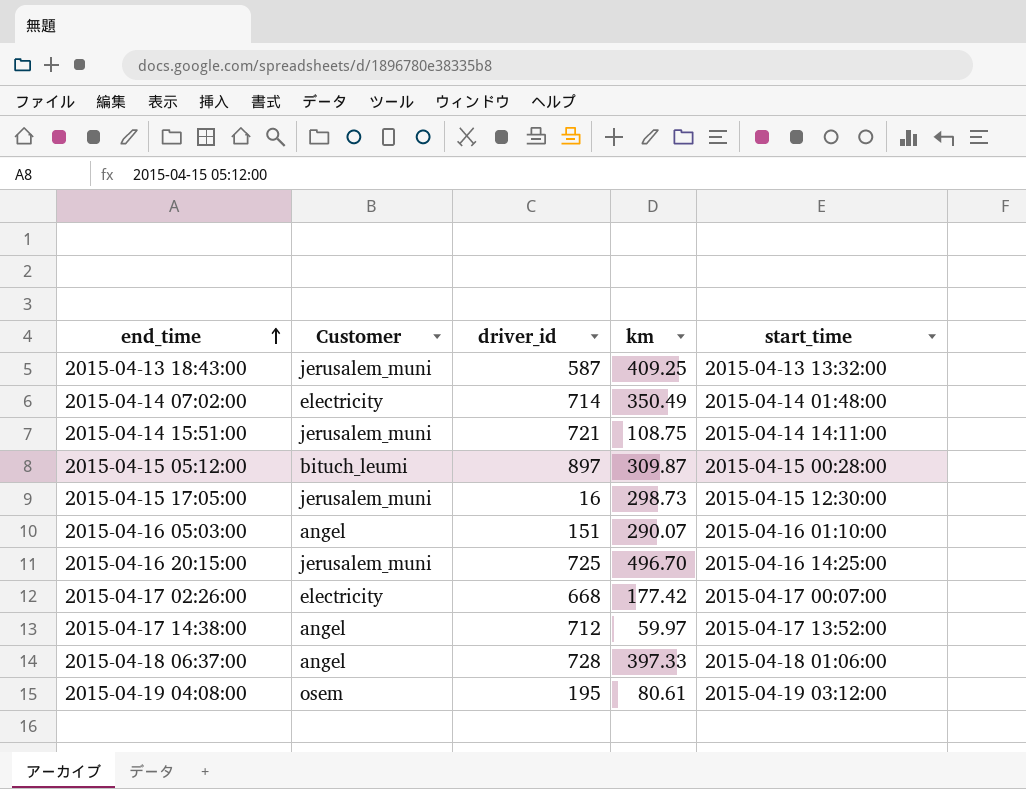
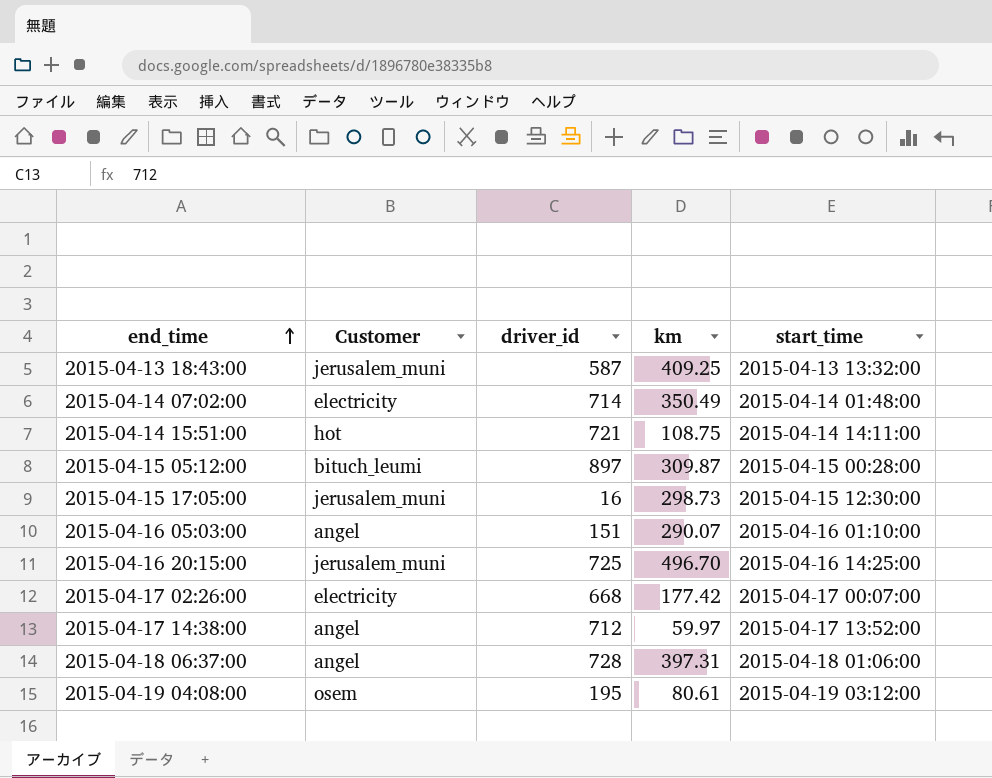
2015-04-14 15:51:00 | Customer: jerusalem_muni -> hot
2015-04-18 06:37:00 | km: 397.33 -> 397.31

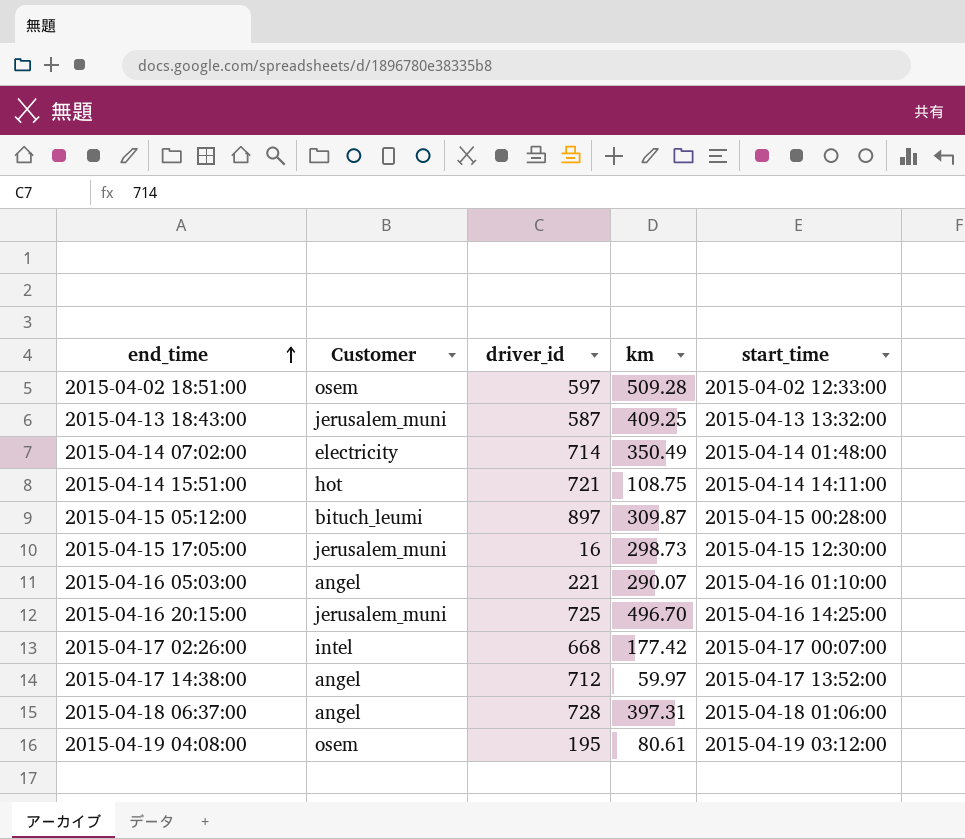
row 2015-04-02 18:51:00: none -> osem | 597 | 509.28 | 2015-04-02 12:33:00
2015-04-16 05:03:00 | driver_id: 151 -> 221
2015-04-17 02:26:00 | Customer: electricity -> intel

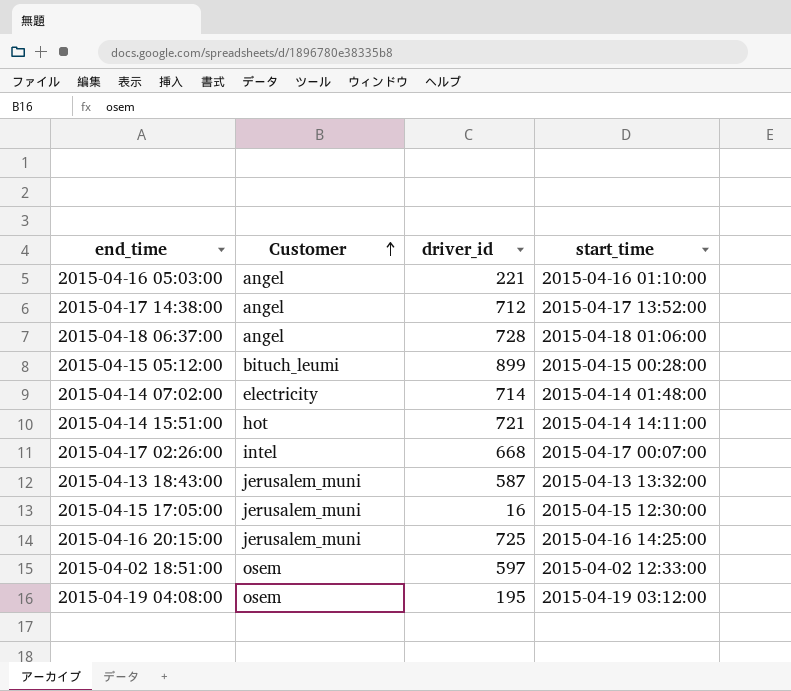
row order: end_time ascending -> Customer ascending
column km | position: 4 -> none
2015-04-15 05:12:00 | driver_id: 897 -> 899

